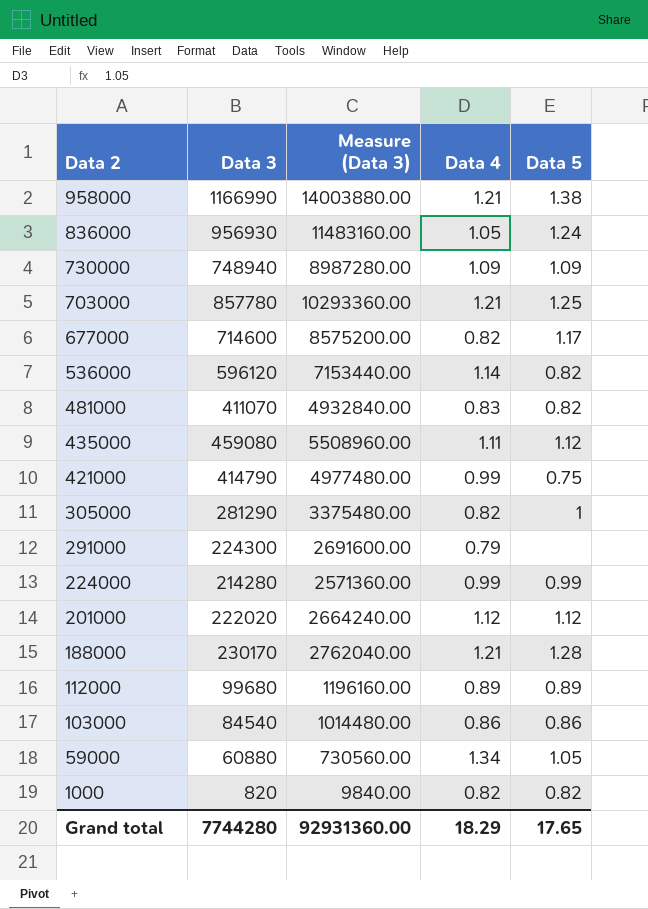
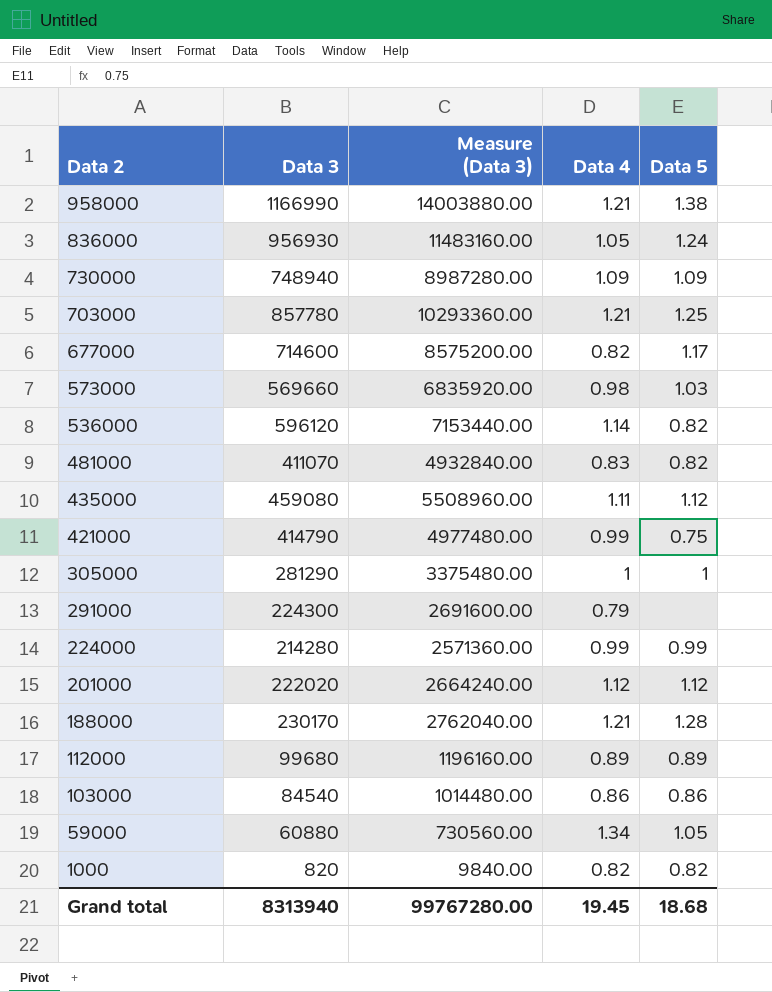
row 573000: none -> 569660 | 6835920.00 | 0.98 | 1.03
305000 | Data 4: 0.82 -> 1
Grand total | Data 3: 7744280 -> 8313940
Grand total | Measure (Data 3): 92931360.00 -> 99767280.00
Grand total | Data 4: 18.29 -> 19.45
Grand total | Data 5: 17.65 -> 18.68

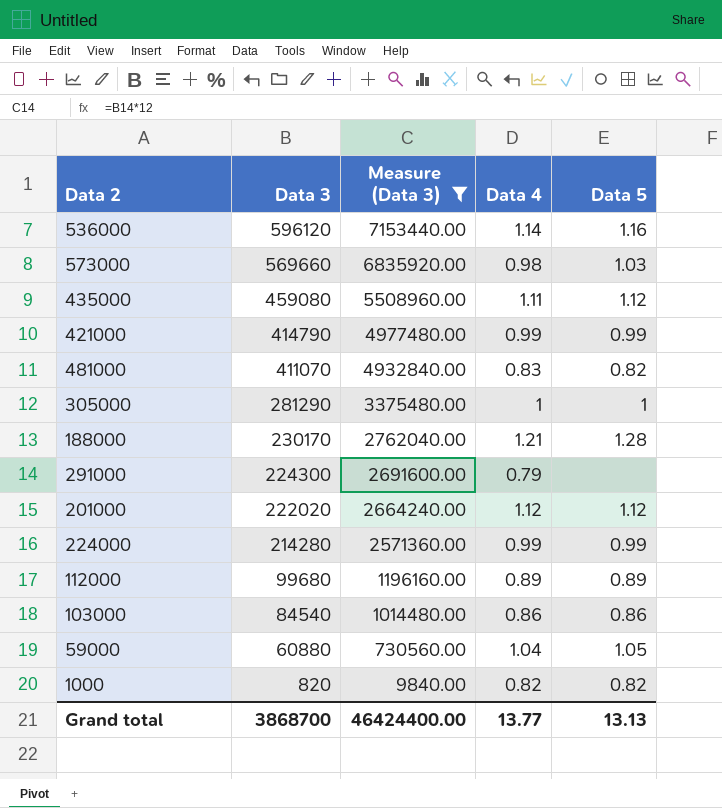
filter: none -> Measure (Data 3) <= 7153440.00
row order: Data 2 descending -> Data 3 descending
536000 | Data 5: 0.82 -> 1.16
421000 | Data 5: 0.75 -> 0.99
59000 | Data 4: 1.34 -> 1.04
Grand total | Data 3: 8313940 -> 3868700
Grand total | Measure (Data 3): 99767280.00 -> 46424400.00
Grand total | Data 4: 19.45 -> 13.77
Grand total | Data 5: 18.68 -> 13.13

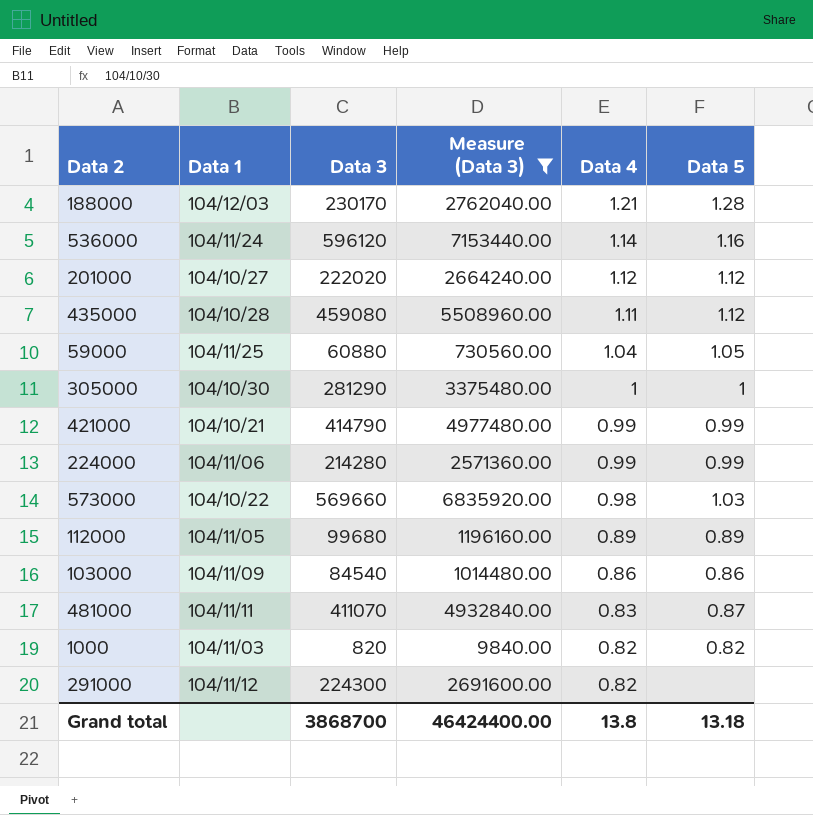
row order: Data 3 descending -> Data 4 descending
column Data 1 | position: none -> 2
481000 | Data 5: 0.82 -> 0.87
291000 | Data 4: 0.79 -> 0.82
Grand total | Data 4: 13.77 -> 13.8
Grand total | Data 5: 13.13 -> 13.18

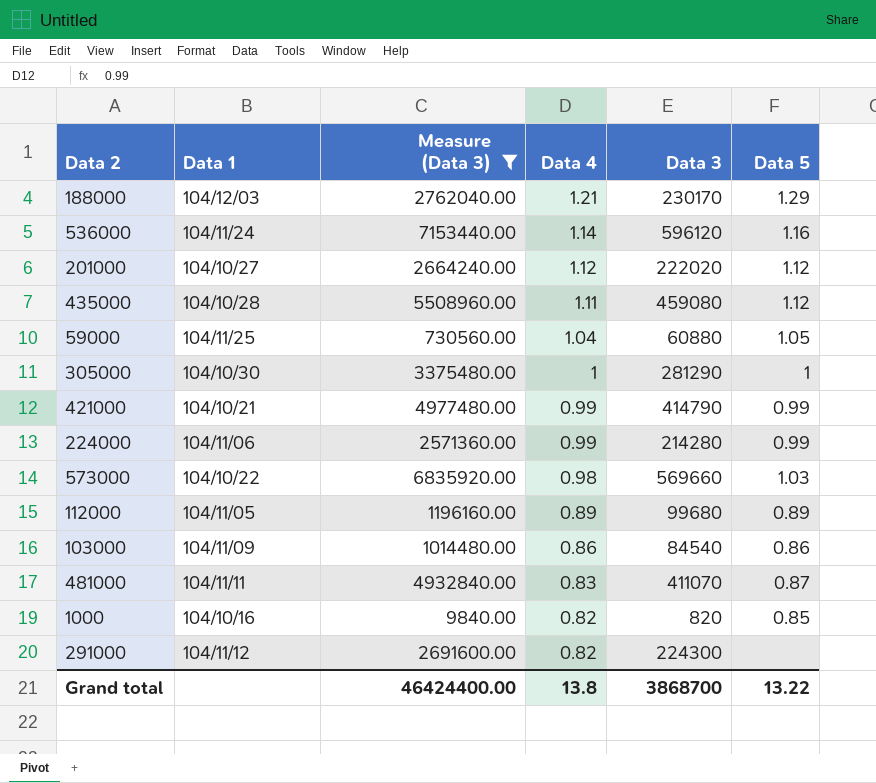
column Data 3 | position: 3 -> 5
188000 | Data 5: 1.28 -> 1.29
1000 | Data 1: 104/11/03 -> 104/10/16
1000 | Data 5: 0.82 -> 0.85
Grand total | Data 5: 13.18 -> 13.22

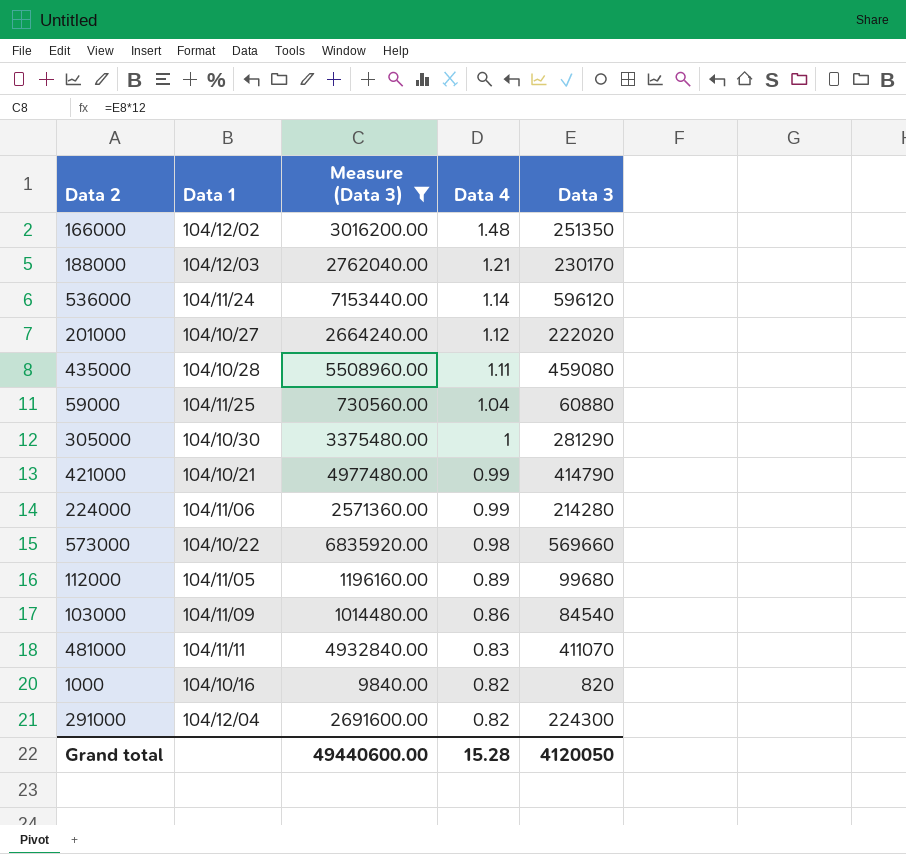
column Data 5 | position: 6 -> none
row 166000: none -> 104/12/02 | 3016200.00 | 1.48 | 251350
291000 | Data 1: 104/11/12 -> 104/12/04
Grand total | Measure (Data 3): 46424400.00 -> 49440600.00
Grand total | Data 4: 13.8 -> 15.28
Grand total | Data 3: 3868700 -> 4120050

